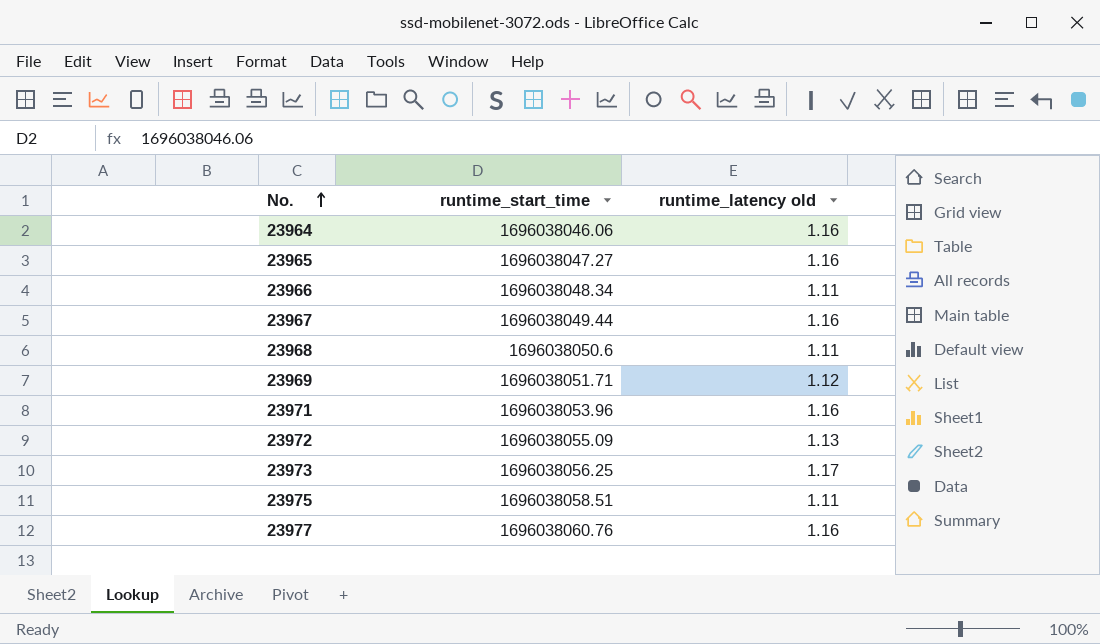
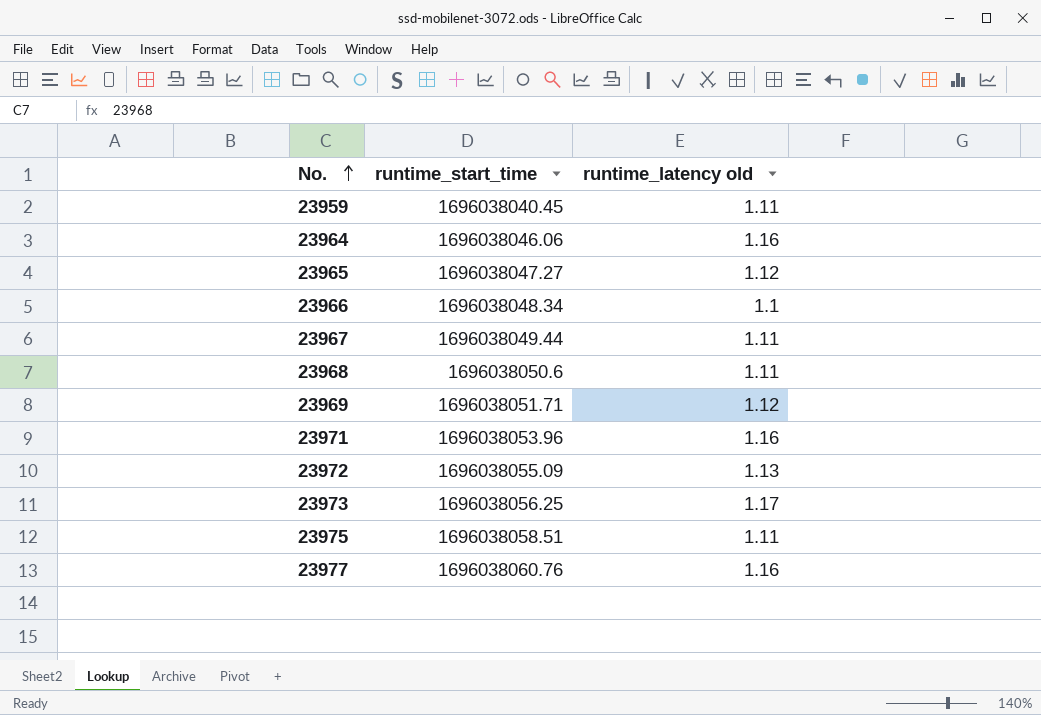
row 23959: none -> 1696038040.45 | 1.11
23965 | runtime_latency old: 1.16 -> 1.12
23966 | runtime_latency old: 1.11 -> 1.1
23967 | runtime_latency old: 1.16 -> 1.11

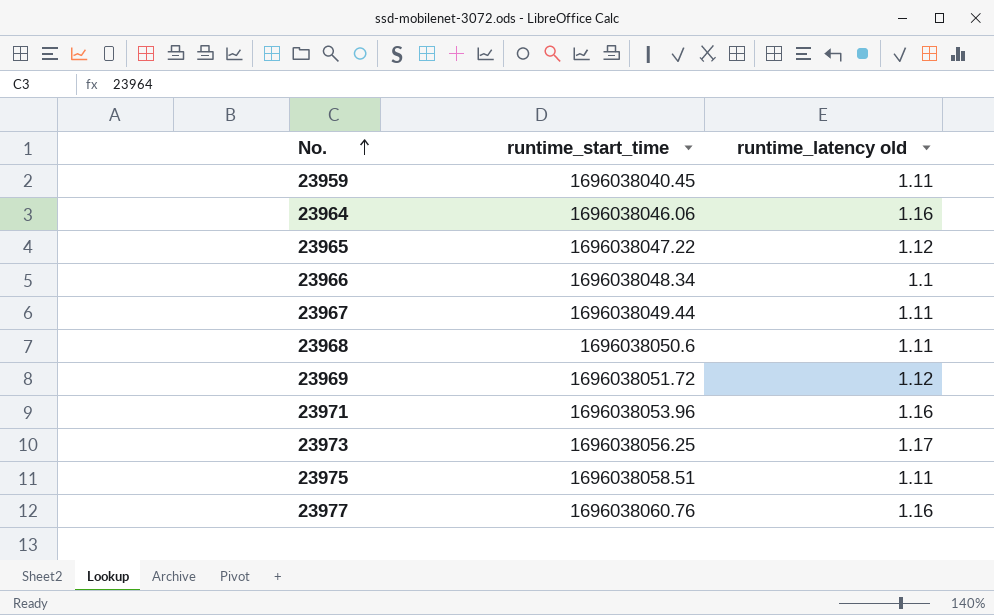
row 23972: 1696038055.09 | 1.13 -> none
23965 | runtime_start_time: 1696038047.27 -> 1696038047.22
23969 | runtime_start_time: 1696038051.71 -> 1696038051.72

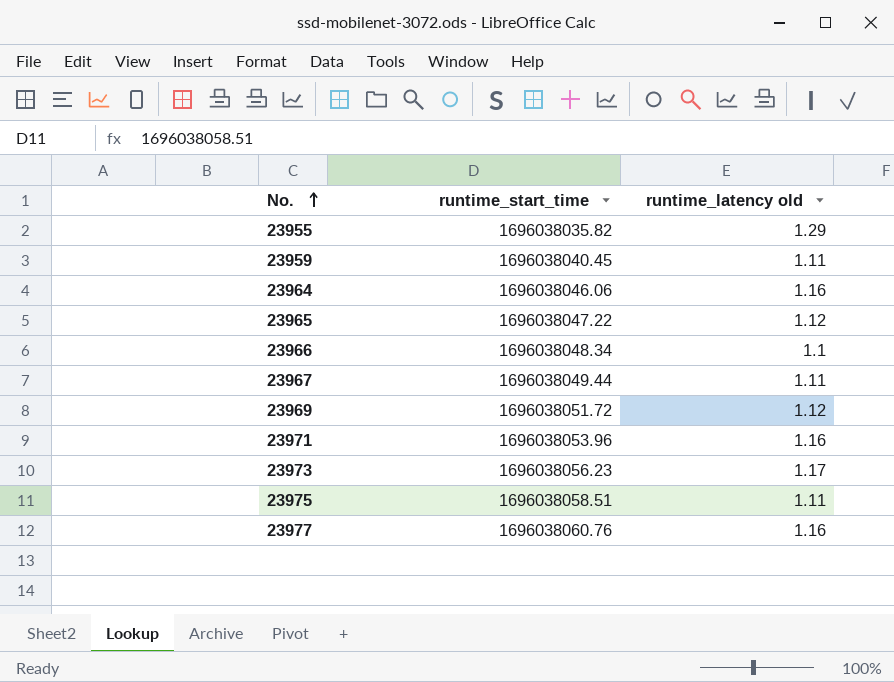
row 23968: 1696038050.6 | 1.11 -> none
row 23955: none -> 1696038035.82 | 1.29
23973 | runtime_start_time: 1696038056.25 -> 1696038056.23

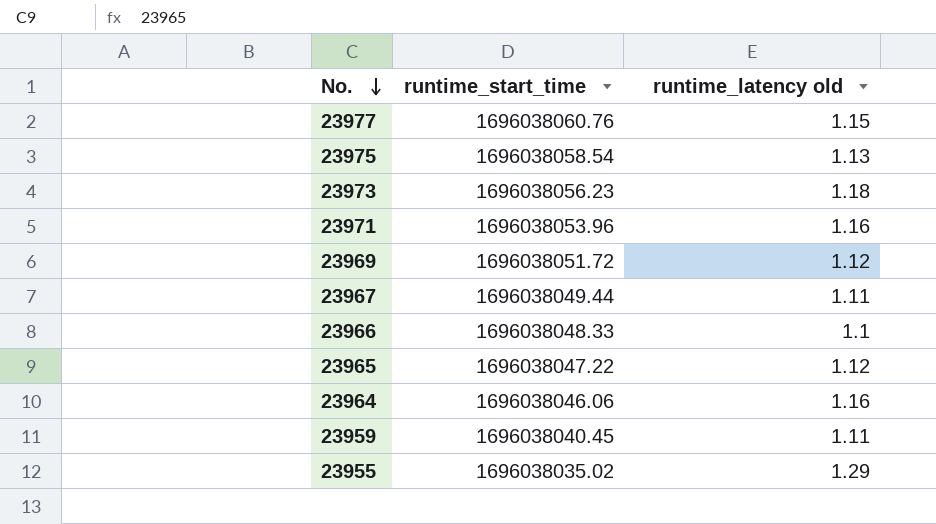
row order: No. ascending -> No. descending
23977 | runtime_latency old: 1.16 -> 1.15
23975 | runtime_start_time: 1696038058.51 -> 1696038058.54
23975 | runtime_latency old: 1.11 -> 1.13
23973 | runtime_latency old: 1.17 -> 1.18
23966 | runtime_start_time: 1696038048.34 -> 1696038048.33
23955 | runtime_start_time: 1696038035.82 -> 1696038035.02

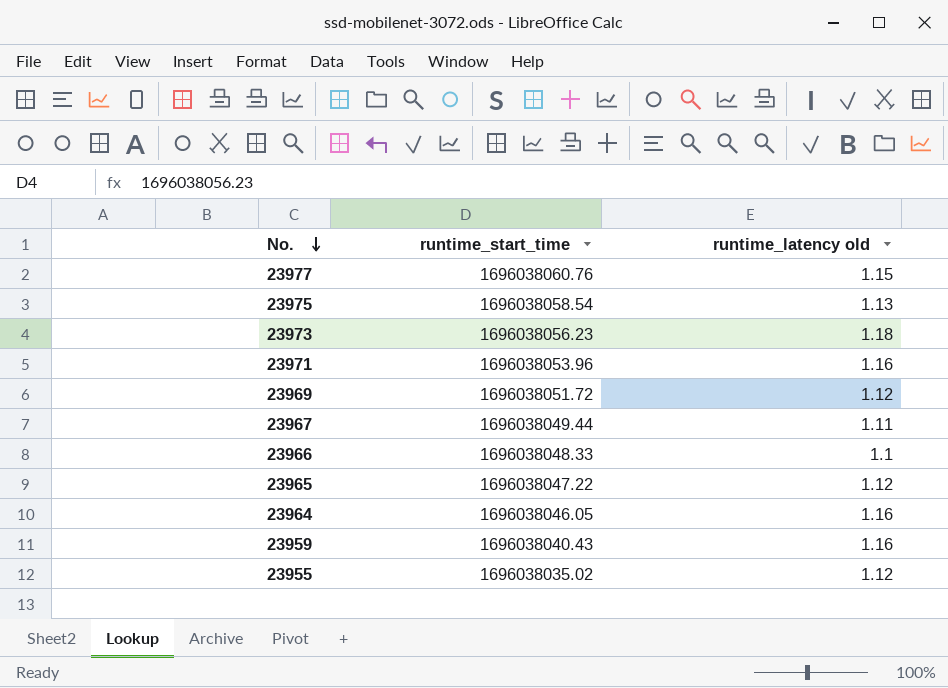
23964 | runtime_start_time: 1696038046.06 -> 1696038046.05
23959 | runtime_start_time: 1696038040.45 -> 1696038040.43
23959 | runtime_latency old: 1.11 -> 1.16
23955 | runtime_latency old: 1.29 -> 1.12

